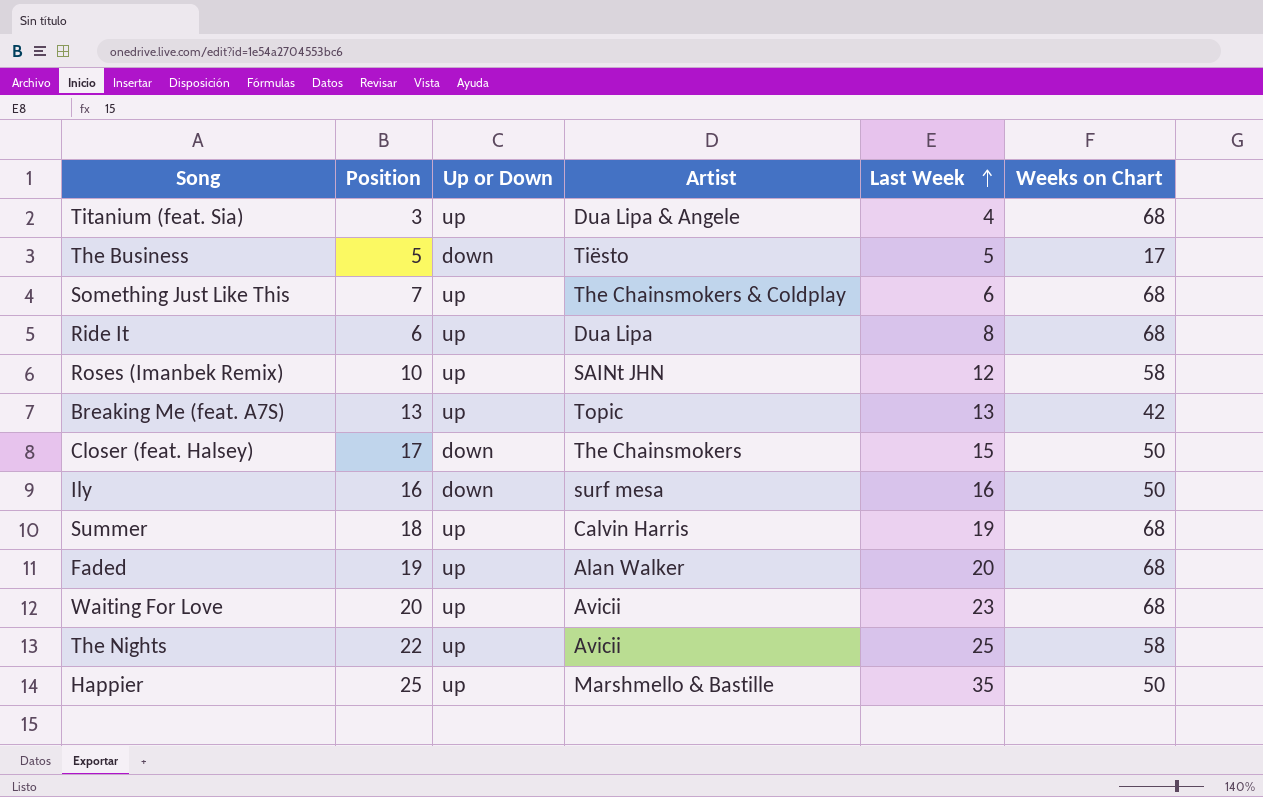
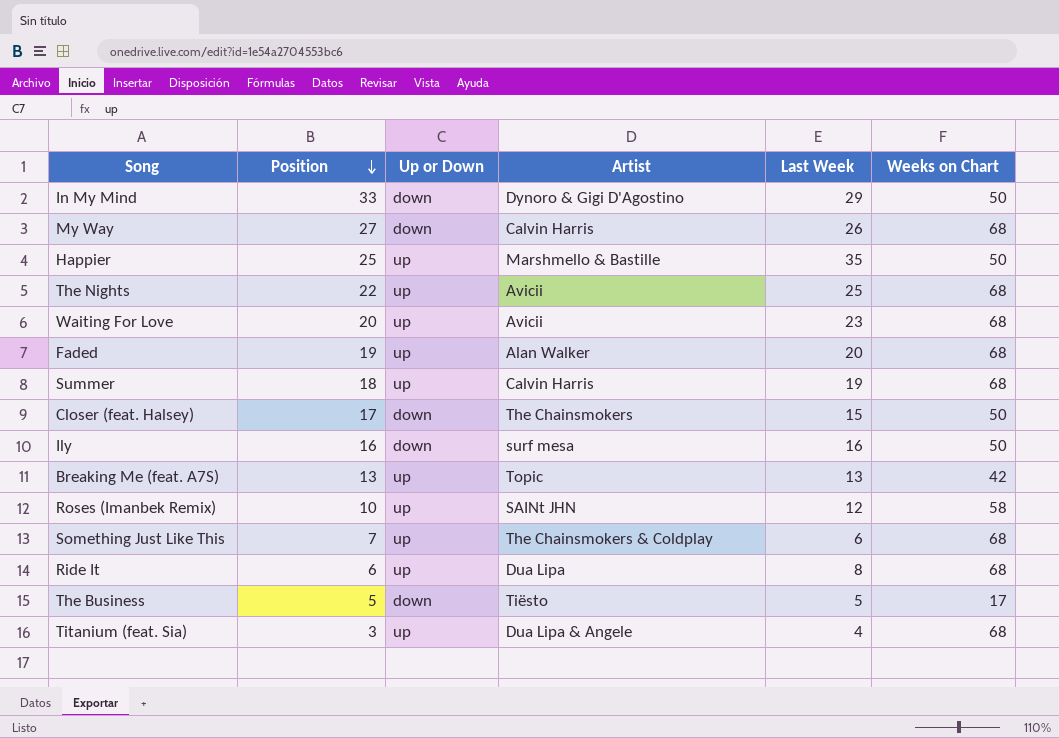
row order: Last Week ascending -> Position descending
row In My Mind: none -> 33 | down | Dynoro & Gigi D'Agostino | 29 | 50
row My Way: none -> 27 | down | Calvin Harris | 26 | 68
The Nights | Weeks on Chart: 58 -> 68

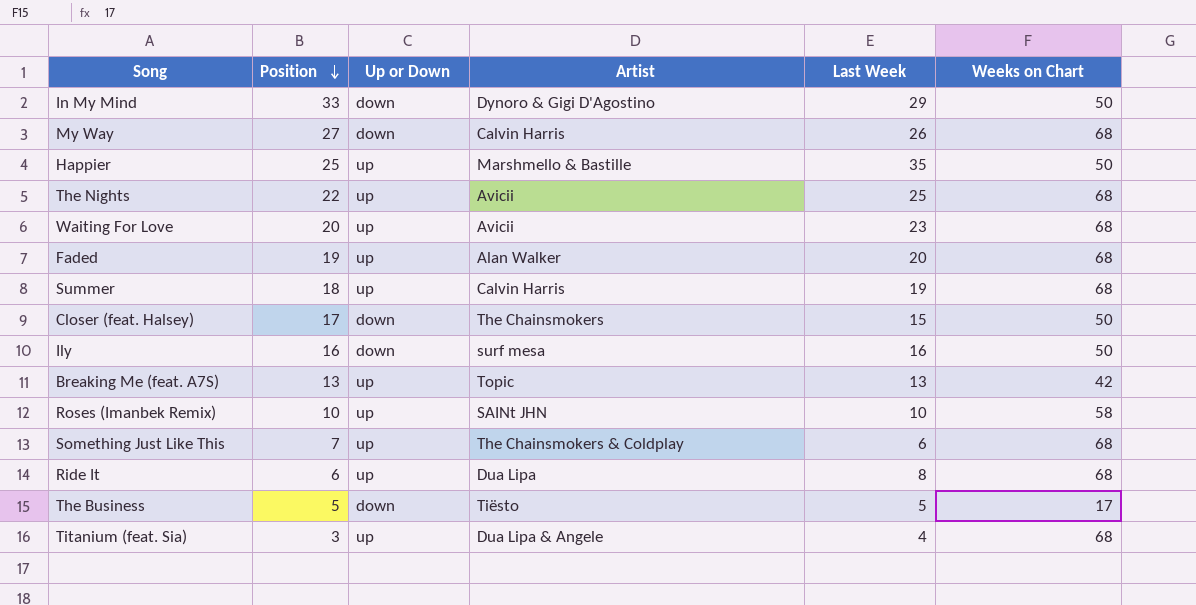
Roses (Imanbek Remix) | Last Week: 12 -> 10

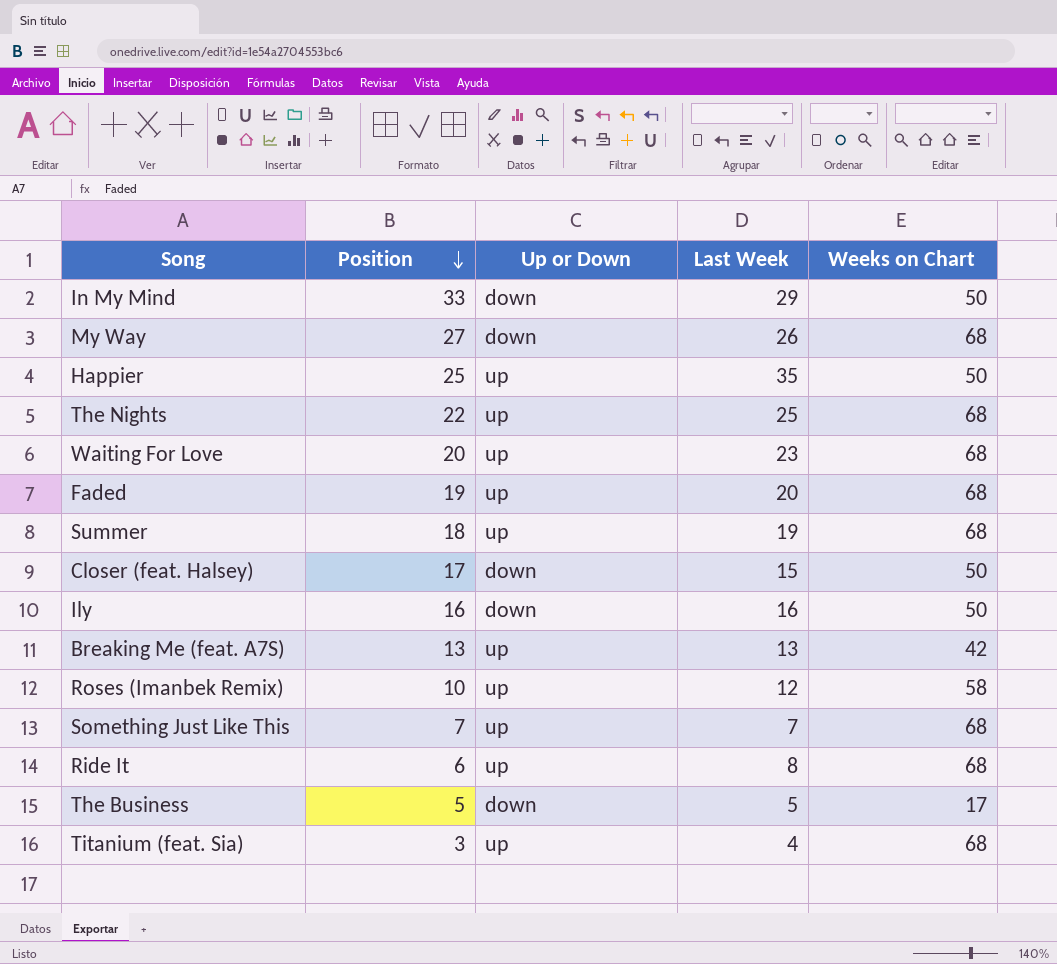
column Artist | position: 4 -> none
Roses (Imanbek Remix) | Last Week: 10 -> 12
Something Just Like This | Last Week: 6 -> 7

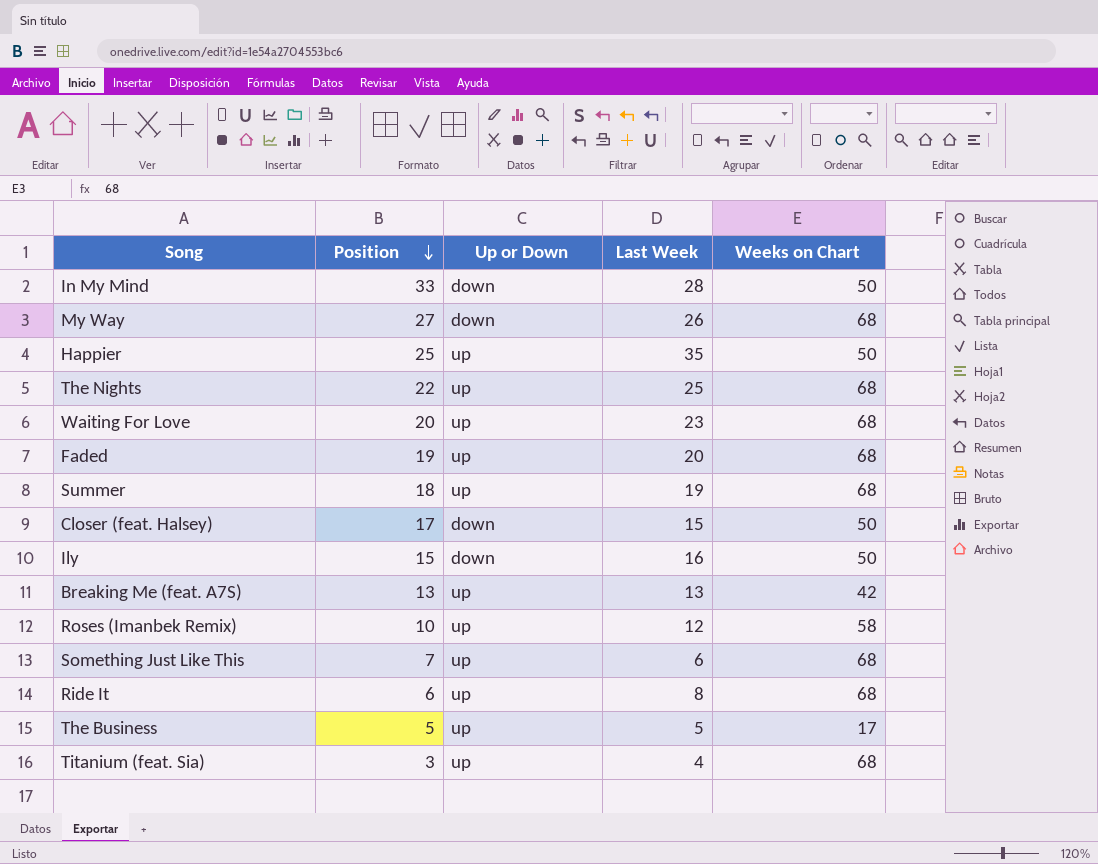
In My Mind | Last Week: 29 -> 28
Ily | Position: 16 -> 15
Something Just Like This | Last Week: 7 -> 6
The Business | Up or Down: down -> up

